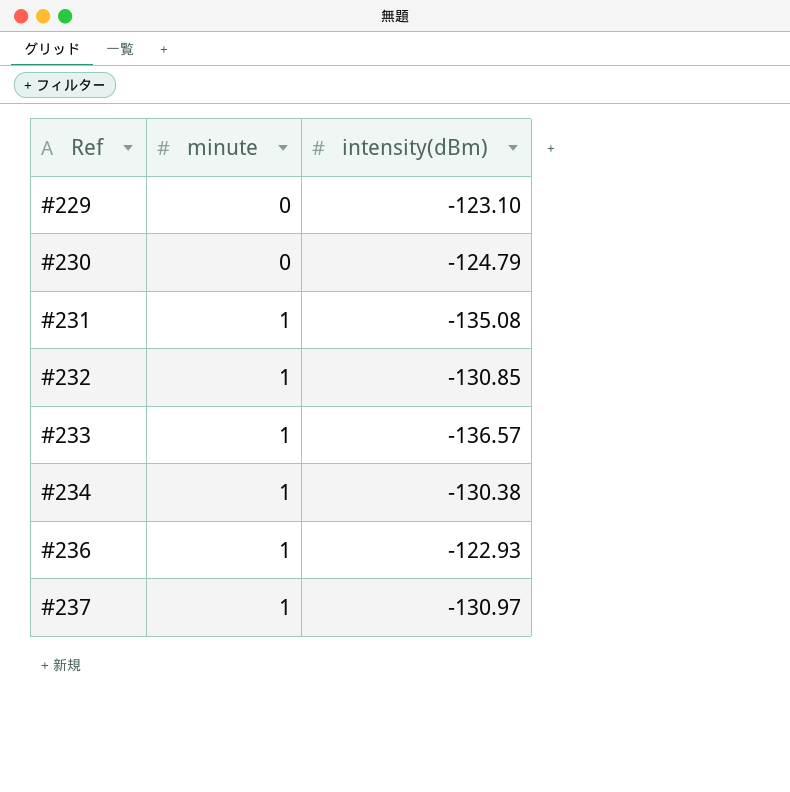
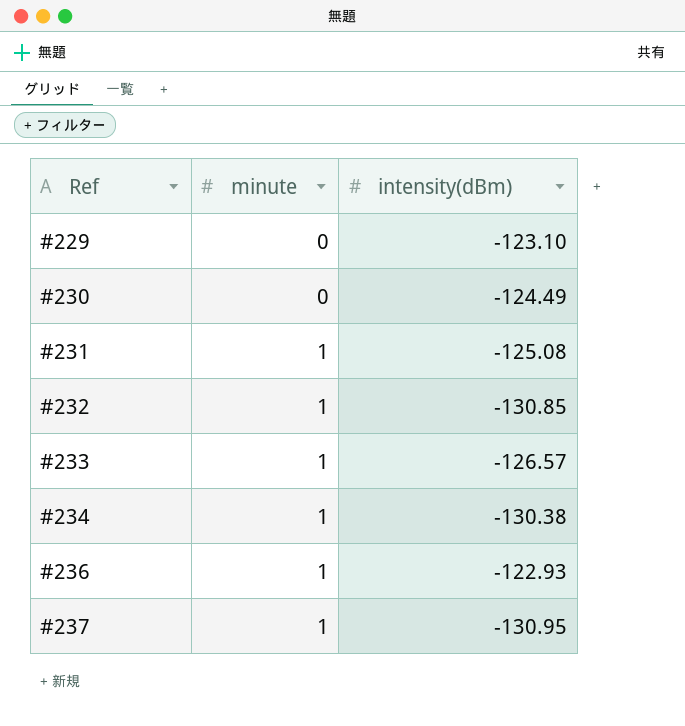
#230 | intensity(dBm): -124.79 -> -124.49
#231 | intensity(dBm): -135.08 -> -125.08
#233 | intensity(dBm): -136.57 -> -126.57
#237 | intensity(dBm): -130.97 -> -130.95

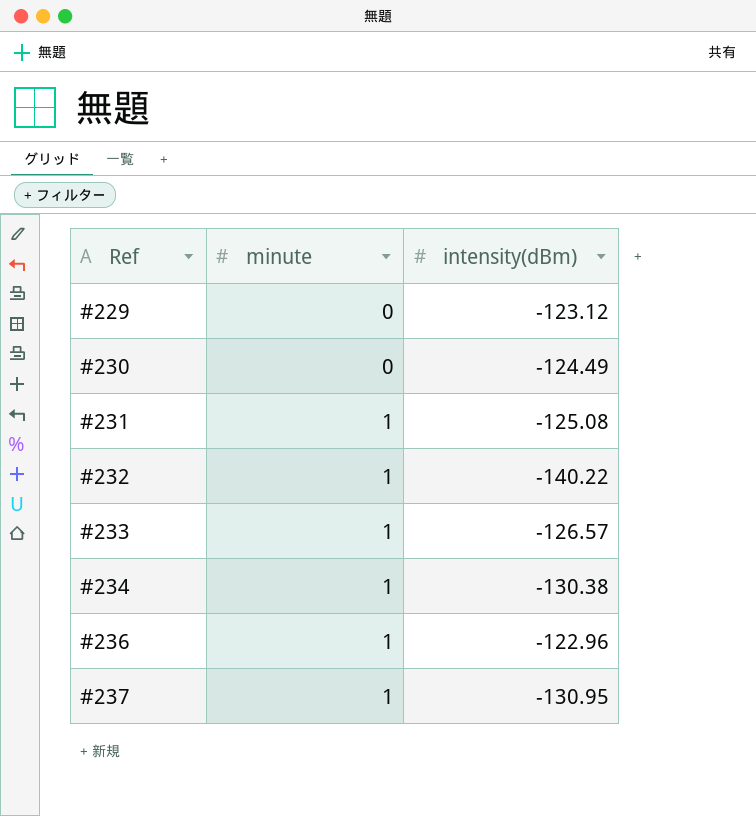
#229 | intensity(dBm): -123.10 -> -123.12
#232 | intensity(dBm): -130.85 -> -140.22
#236 | intensity(dBm): -122.93 -> -122.96

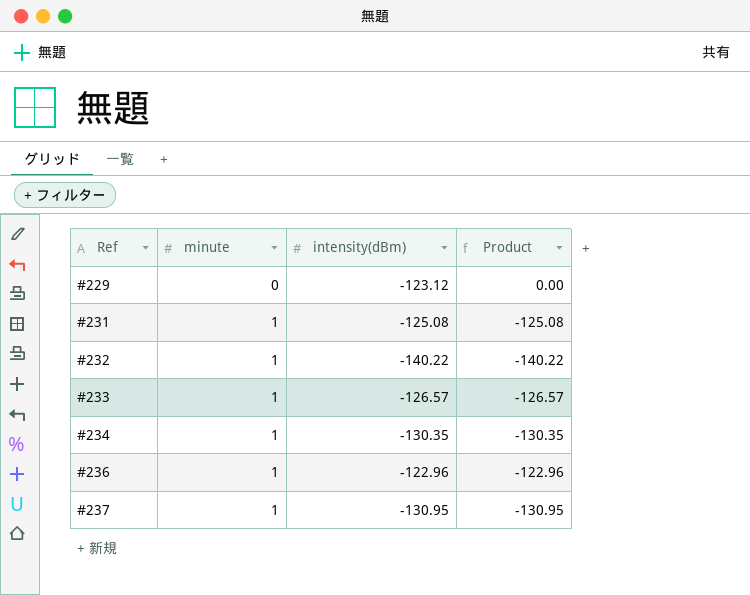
column Product | formula: none -> [minute] * [intensity(dBm)]
row #230: 0 | -124.49 -> none
#234 | intensity(dBm): -130.38 -> -130.35

